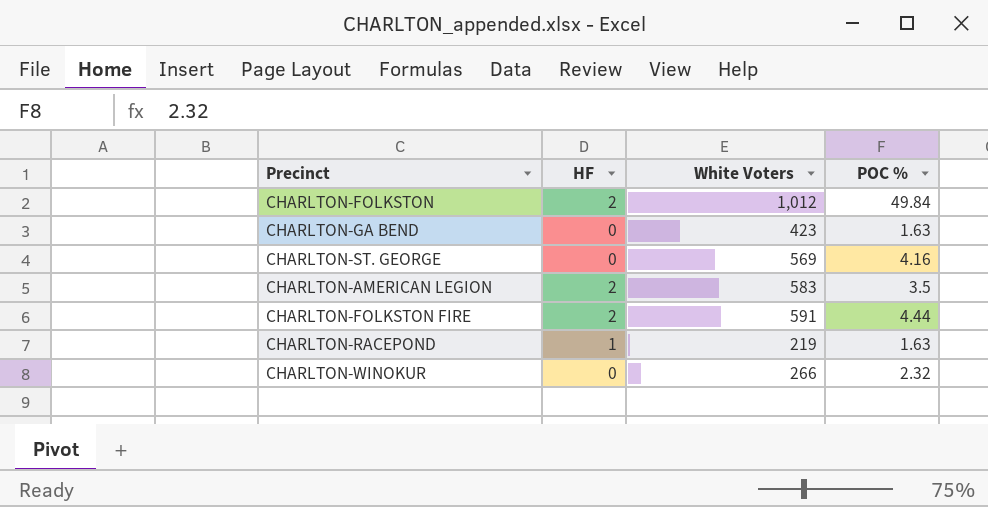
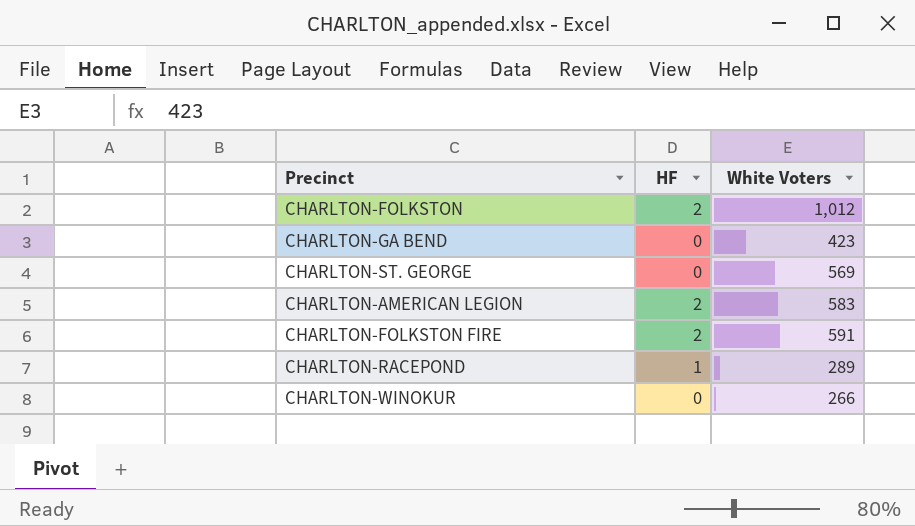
column POC % | position: 4 -> none
CHARLTON-RACEPOND | White Voters: 219 -> 289

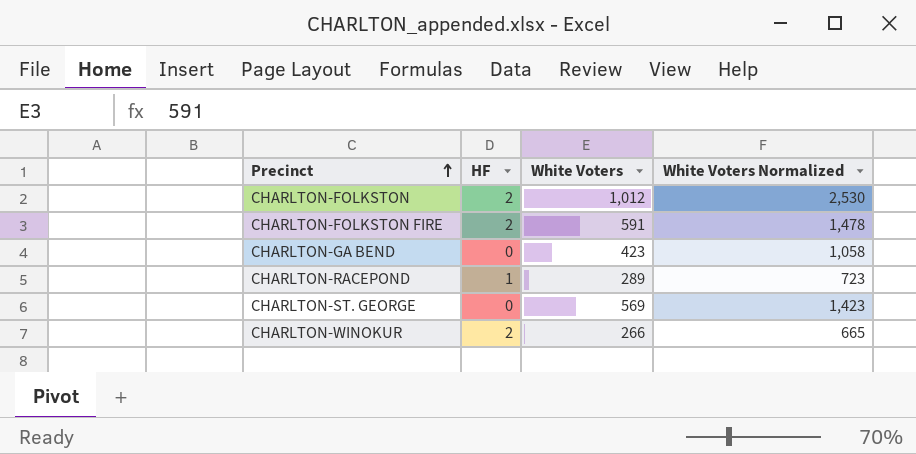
row order: none -> Precinct ascending
column White Voters Normalized | formula: none -> [White Voters] * 2.5
row CHARLTON-AMERICAN LEGION: 2 | 583 -> none
CHARLTON-WINOKUR | HF: 0 -> 2

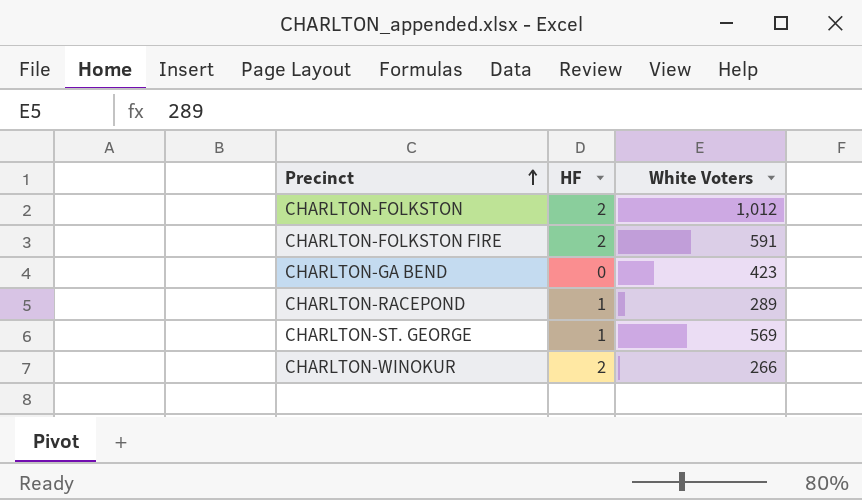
column White Voters Normalized | formula: [White Voters] * 2.5 -> none
CHARLTON-ST. GEORGE | HF: 0 -> 1

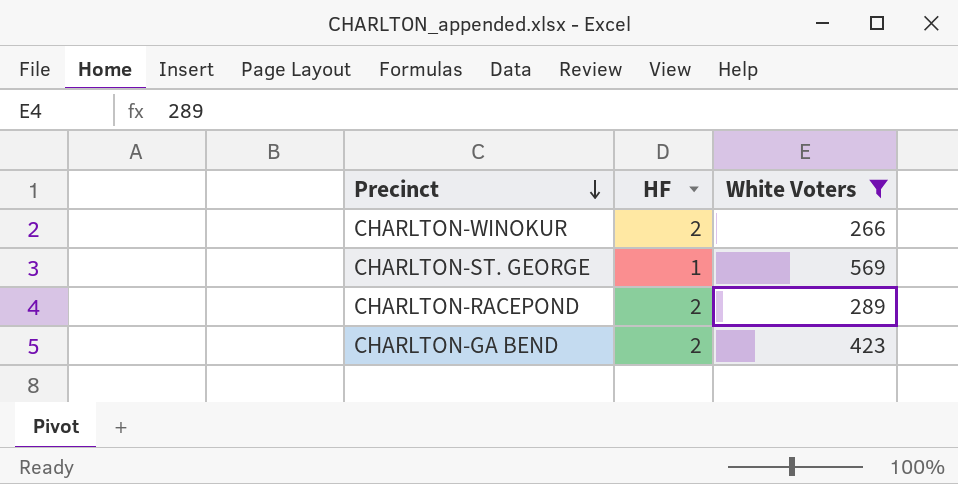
filter: none -> White Voters <= 569
row order: Precinct ascending -> Precinct descending
CHARLTON-RACEPOND | HF: 1 -> 2
CHARLTON-GA BEND | HF: 0 -> 2

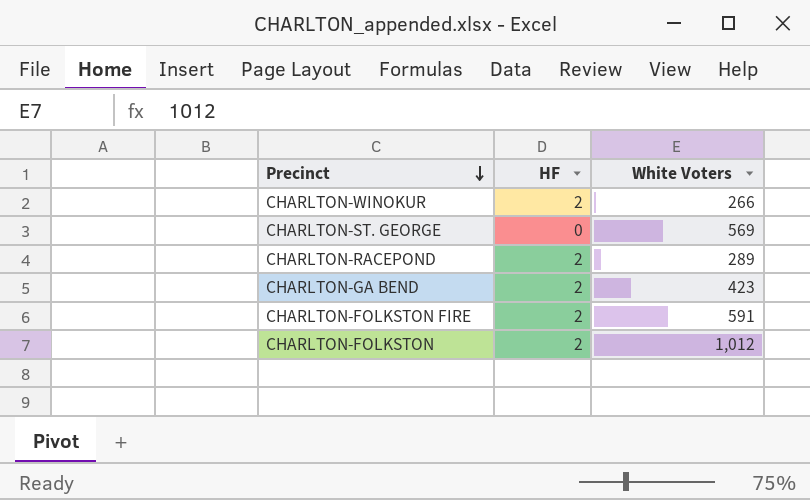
filter: White Voters <= 569 -> none
CHARLTON-ST. GEORGE | HF: 1 -> 0

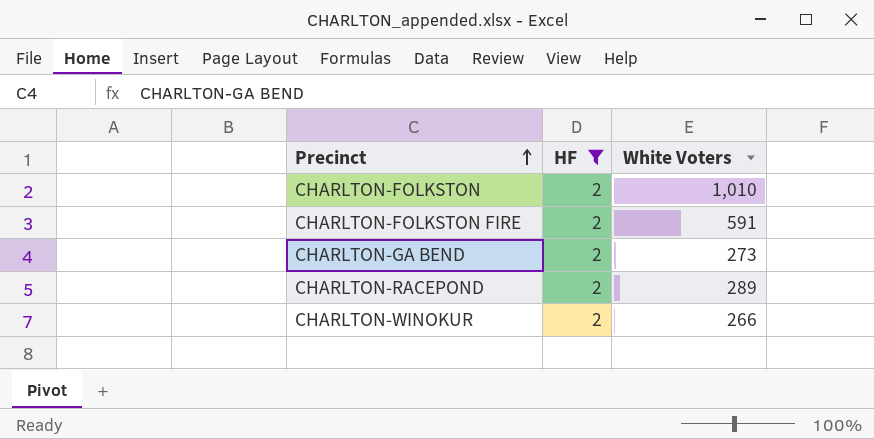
filter: none -> HF = 2
row order: Precinct descending -> Precinct ascending
CHARLTON-FOLKSTON | White Voters: 1,012 -> 1,010
CHARLTON-GA BEND | White Voters: 423 -> 273

